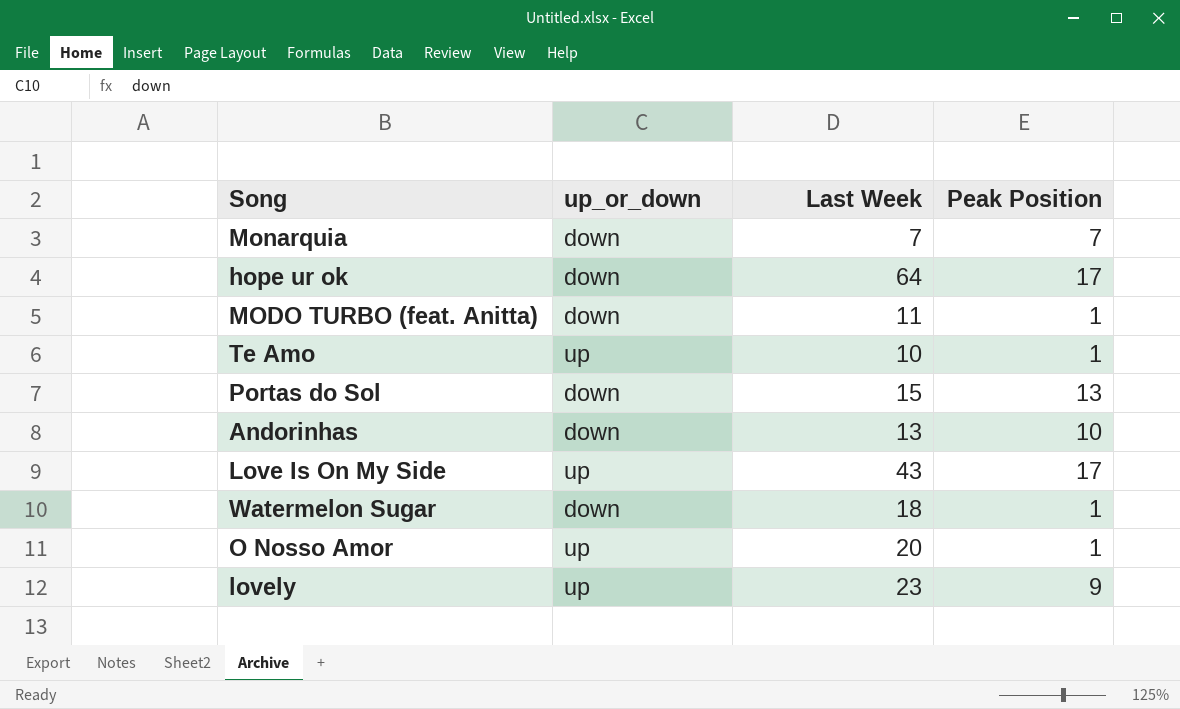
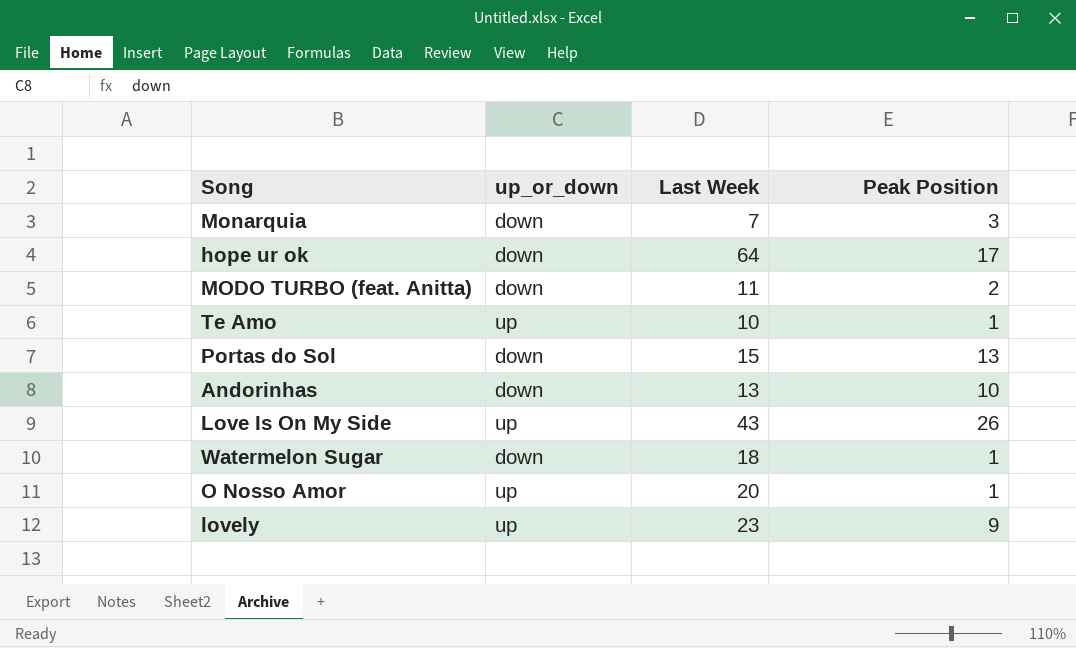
Monarquia | Peak Position: 7 -> 3
MODO TURBO (feat. Anitta) | Peak Position: 1 -> 2
Love Is On My Side | Peak Position: 17 -> 26

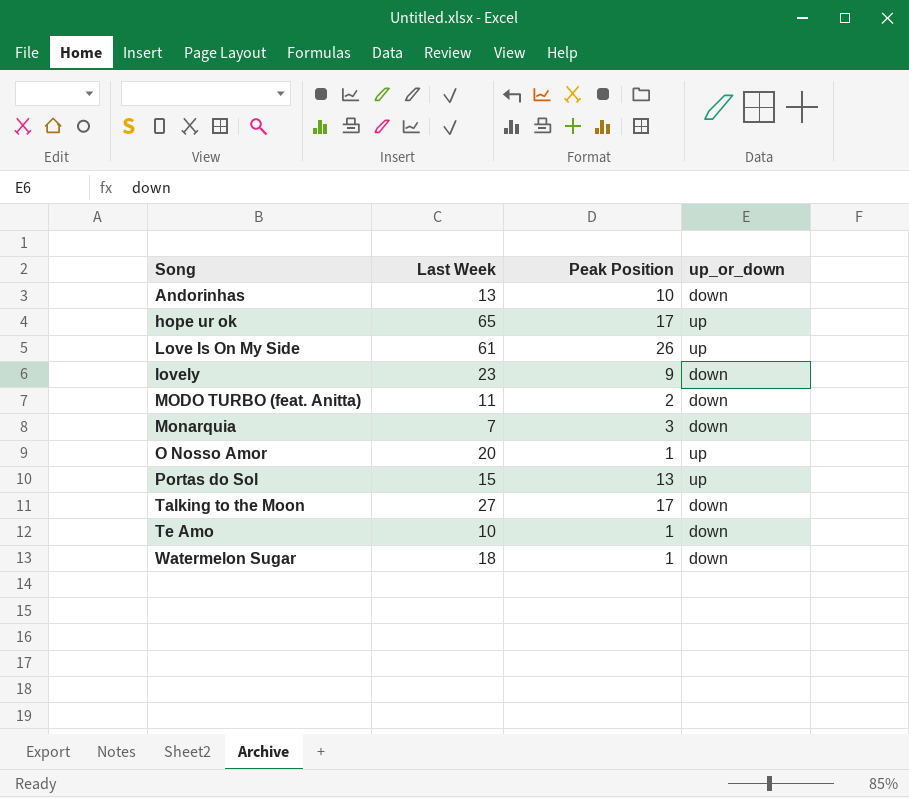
row order: none -> Song ascending
column up_or_down | position: 2 -> 4
hope ur ok | Last Week: 64 -> 65
hope ur ok | up_or_down: down -> up
Love Is On My Side | Last Week: 43 -> 61
lovely | up_or_down: up -> down
Portas do Sol | up_or_down: down -> up
row Talking to the Moon: none -> 27 | 17 | down
Te Amo | up_or_down: up -> down

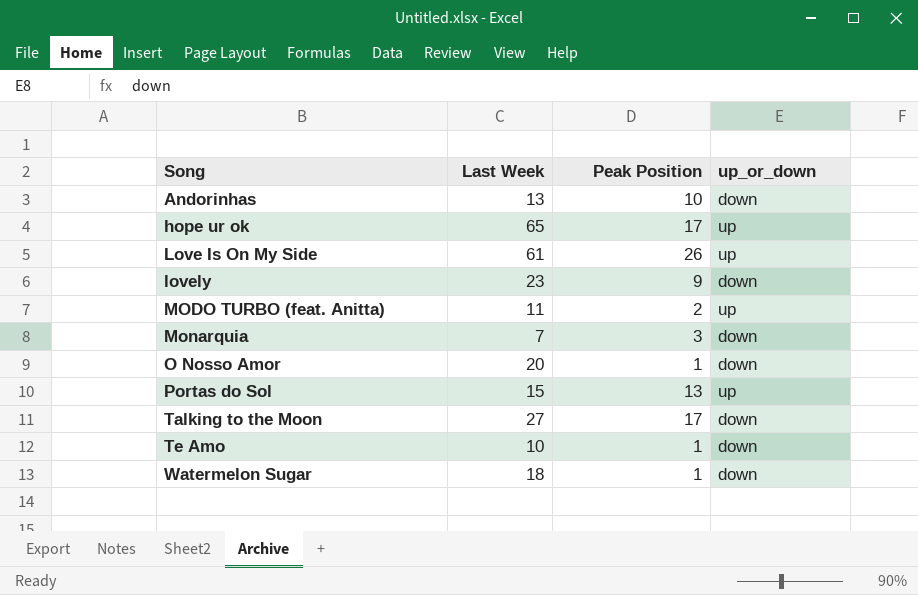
MODO TURBO (feat. Anitta) | up_or_down: down -> up
O Nosso Amor | up_or_down: up -> down

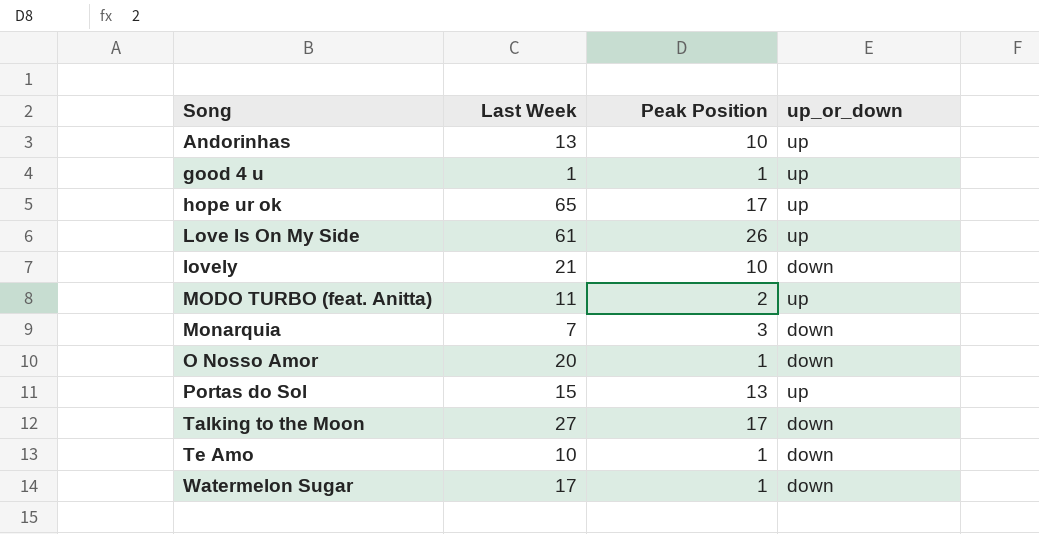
Andorinhas | up_or_down: down -> up
row good 4 u: none -> 1 | 1 | up
lovely | Last Week: 23 -> 21
lovely | Peak Position: 9 -> 10
Watermelon Sugar | Last Week: 18 -> 17

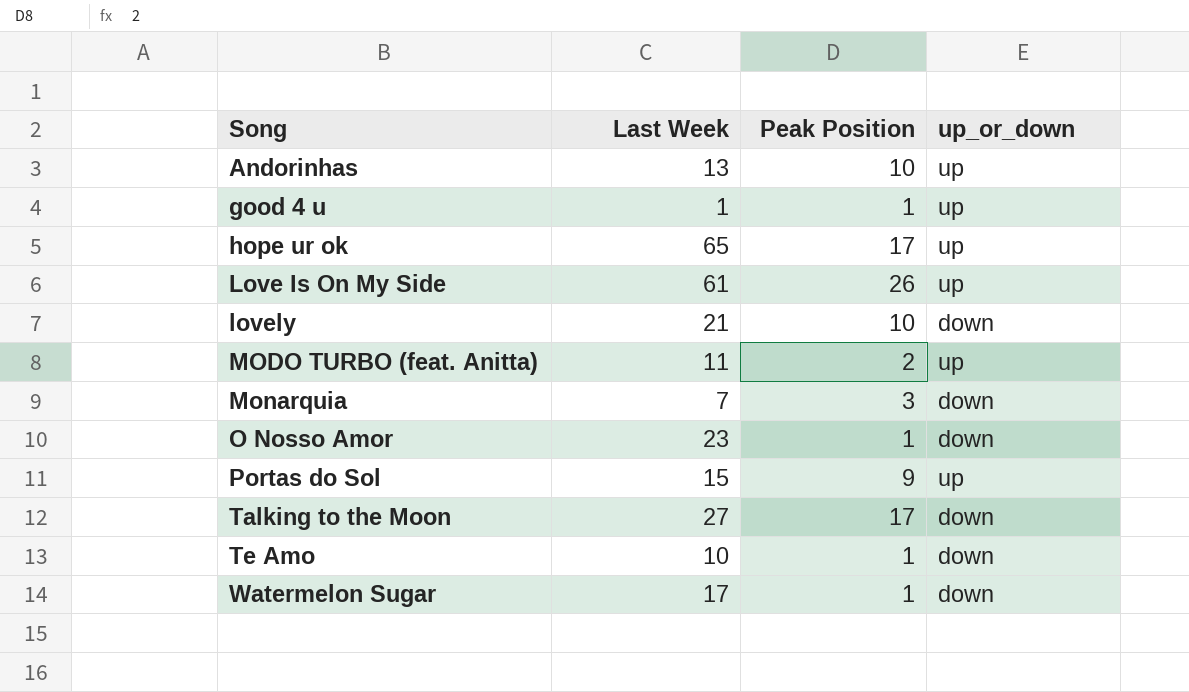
O Nosso Amor | Last Week: 20 -> 23
Portas do Sol | Peak Position: 13 -> 9

